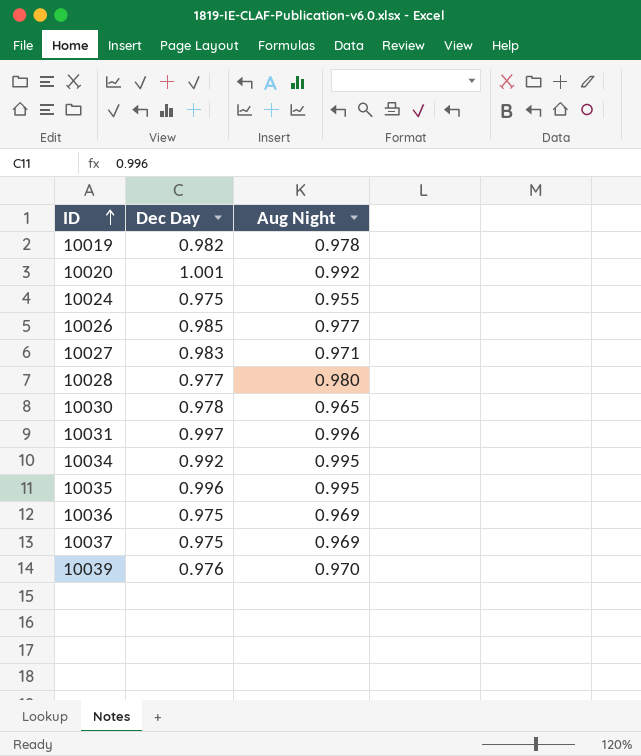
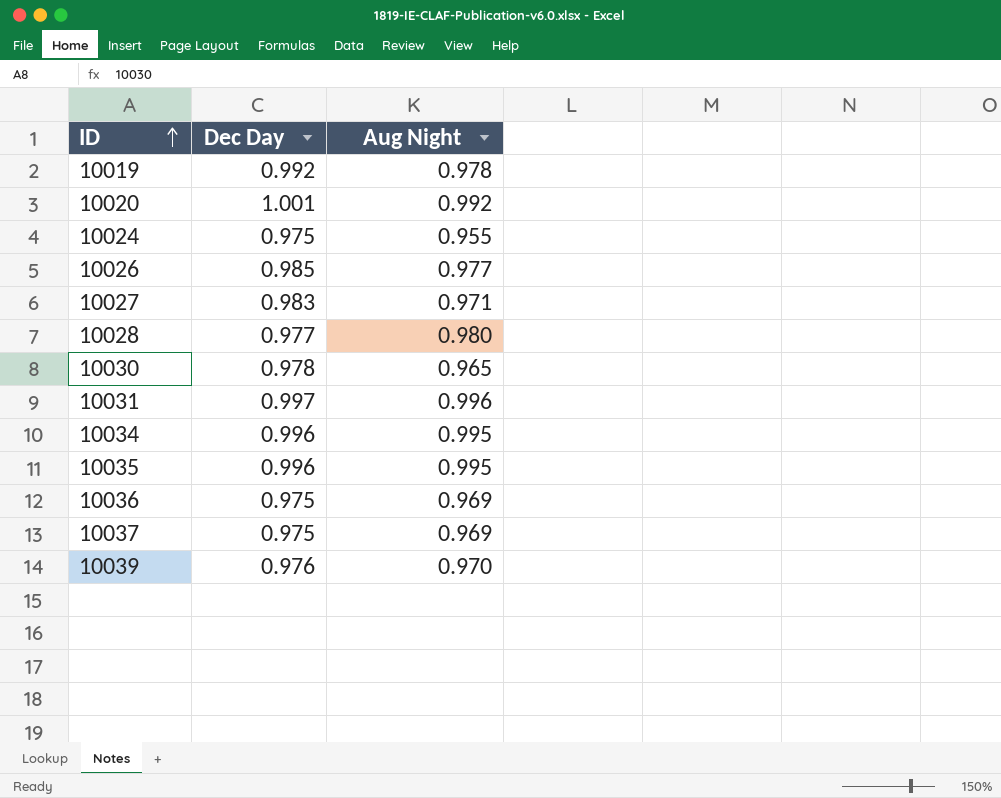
10019 | Dec Day: 0.982 -> 0.992
10034 | Dec Day: 0.992 -> 0.996

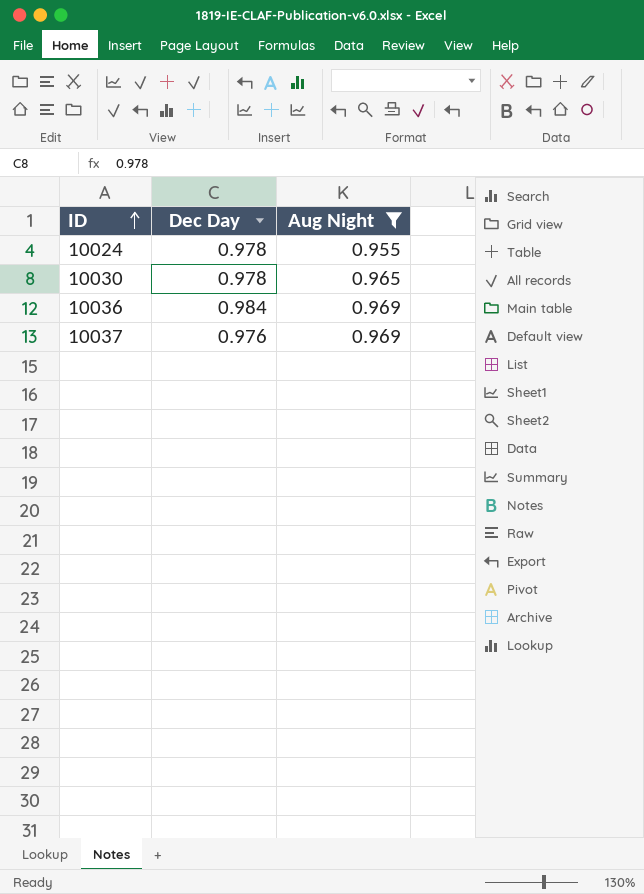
filter: none -> Aug Night <= 0.969
10024 | Dec Day: 0.975 -> 0.978
10036 | Dec Day: 0.975 -> 0.984
10037 | Dec Day: 0.975 -> 0.976

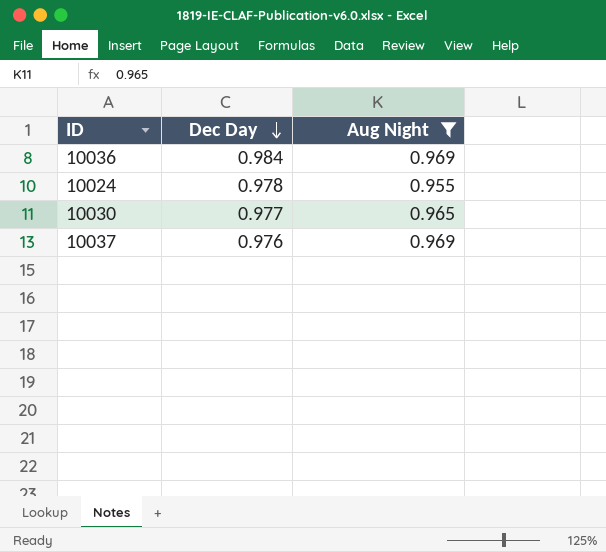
row order: ID ascending -> Dec Day descending
10030 | Dec Day: 0.978 -> 0.977

